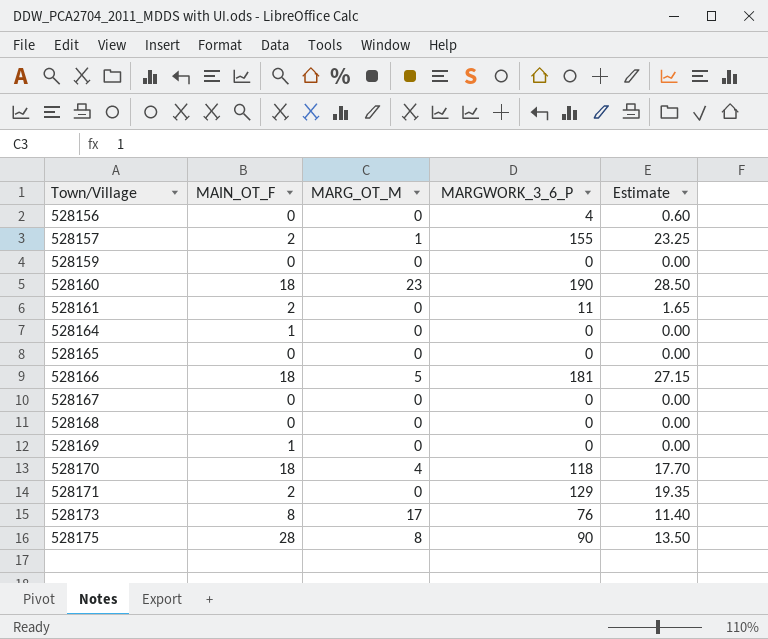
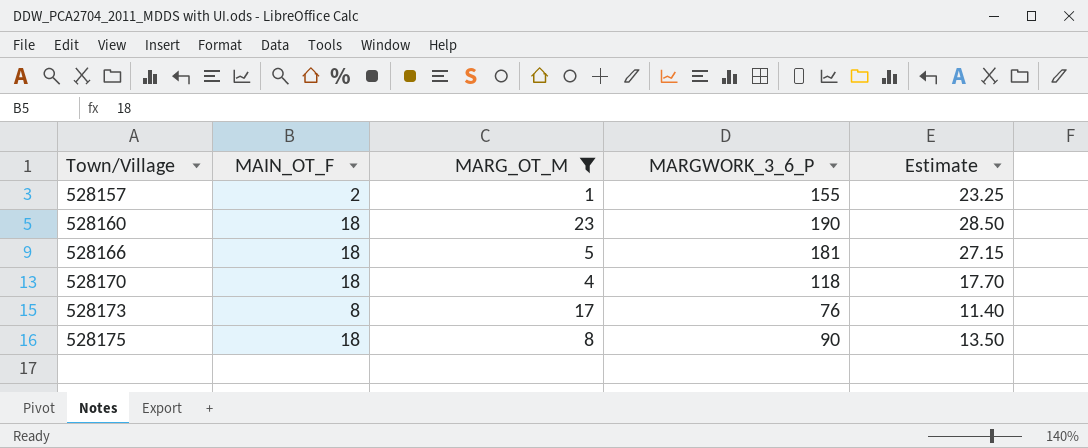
filter: none -> MARG_OT_M != 0
528175 | MAIN_OT_F: 28 -> 18

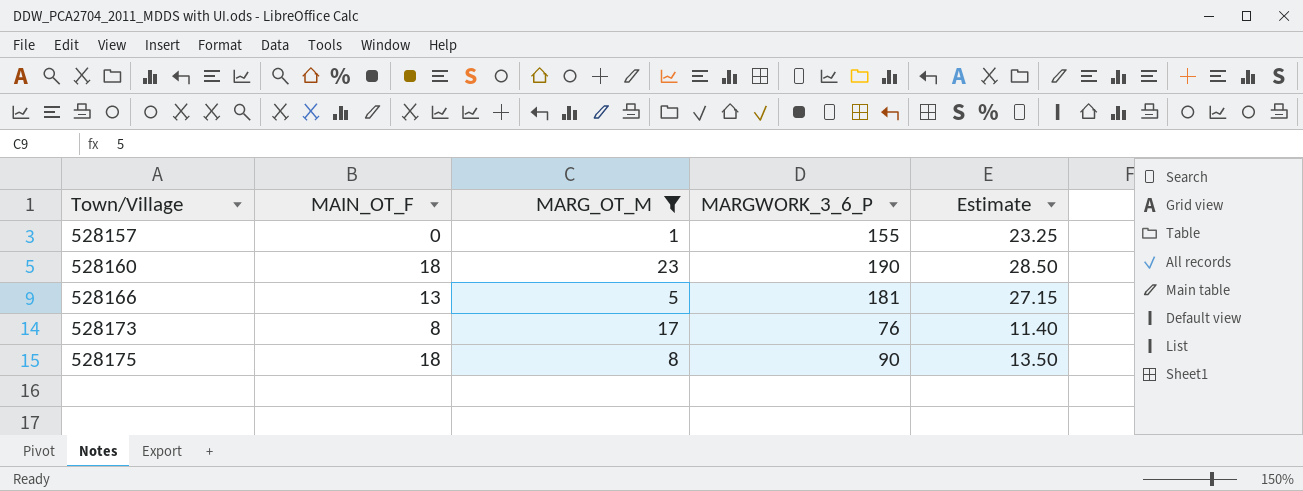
row 528170: 18 | 4 | 118 | 17.70 -> none
528157 | MAIN_OT_F: 2 -> 0
528166 | MAIN_OT_F: 18 -> 13

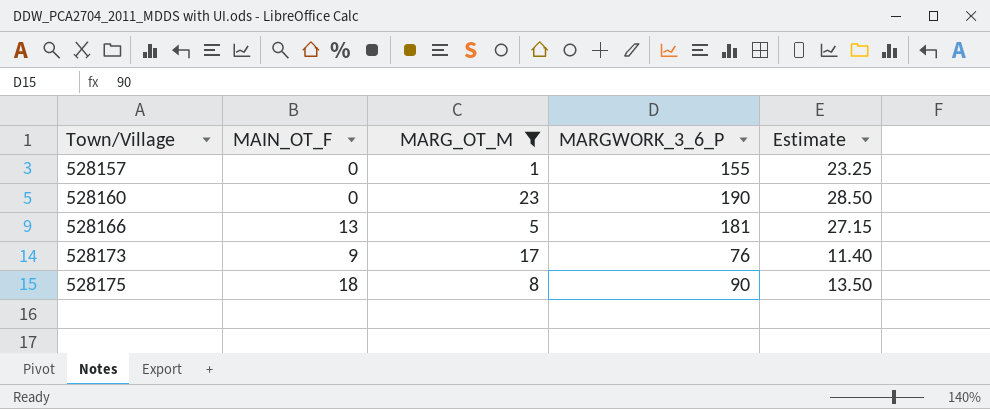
528160 | MAIN_OT_F: 18 -> 0
528173 | MAIN_OT_F: 8 -> 9

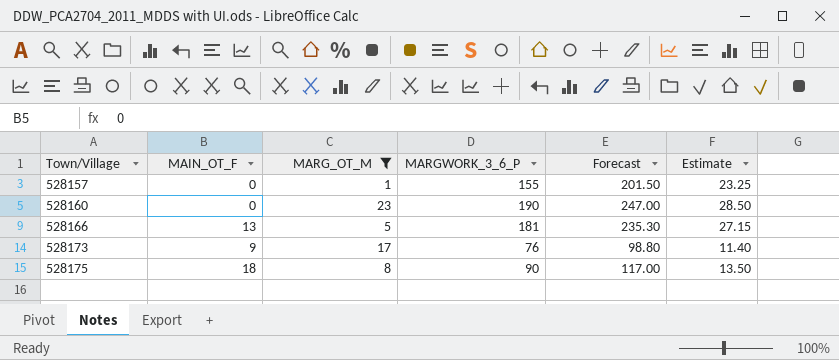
column Forecast | formula: none -> [MARGWORK_3_6_P] * 1.3

